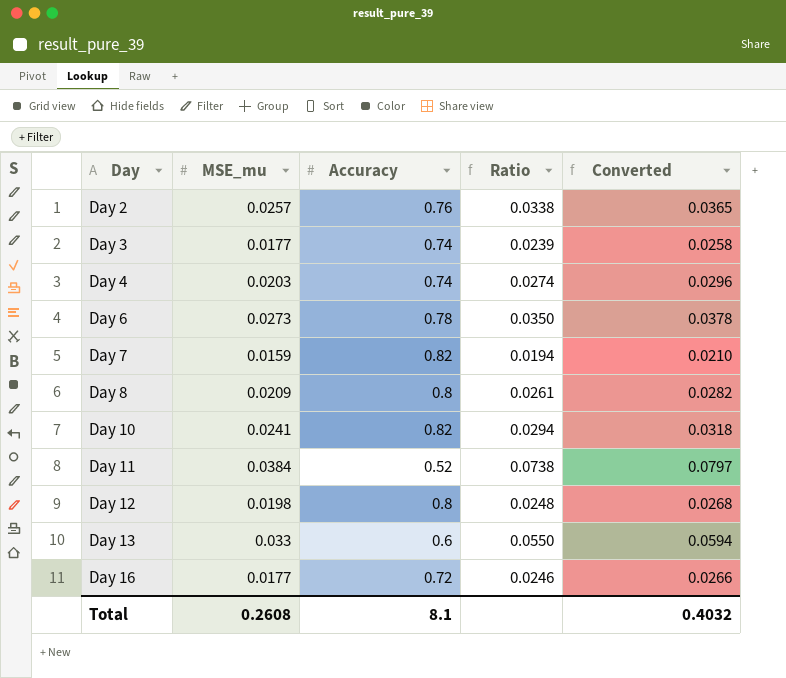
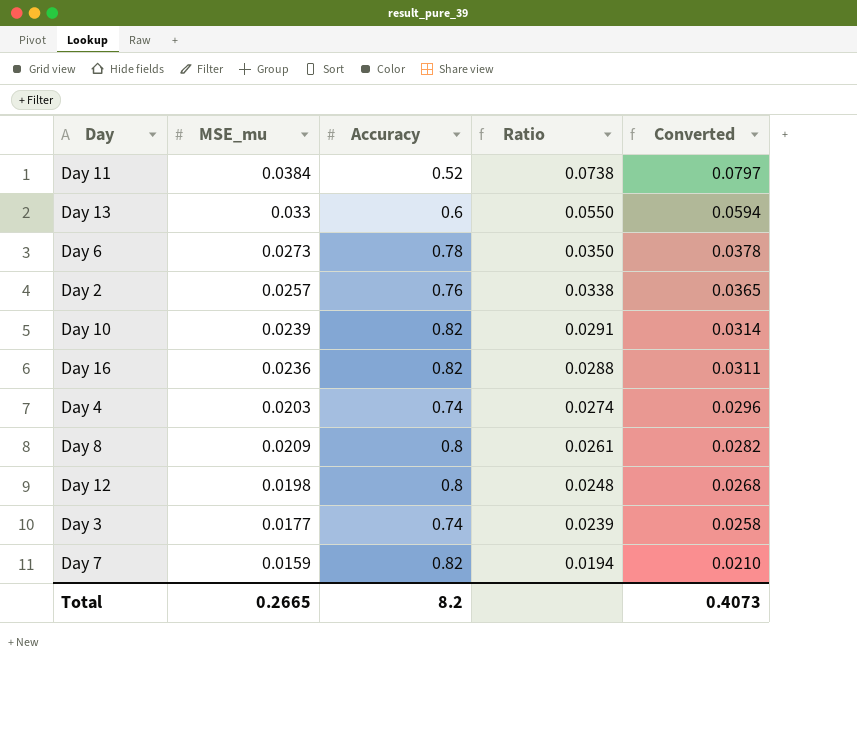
row order: Day ascending -> Ratio descending
Day 10 | MSE_mu: 0.0241 -> 0.0239
Day 10 | Ratio: 0.0294 -> 0.0291
Day 10 | Converted: 0.0318 -> 0.0314
Day 16 | MSE_mu: 0.0177 -> 0.0236
Day 16 | Accuracy: 0.72 -> 0.82
Day 16 | Ratio: 0.0246 -> 0.0288
Day 16 | Converted: 0.0266 -> 0.0311
Total | MSE_mu: 0.2608 -> 0.2665
Total | Accuracy: 8.1 -> 8.2
Total | Converted: 0.4032 -> 0.4073

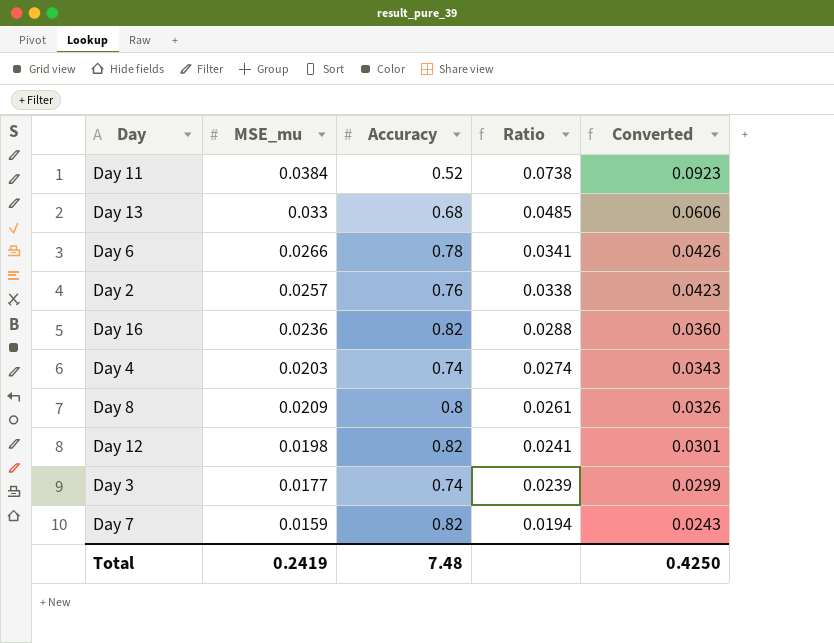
column Converted | formula: [Ratio] * 1.08 -> [Ratio] * 1.25
row Day 10: 0.0239 | 0.82 | 0.0291 | 0.0314 -> none
Day 13 | Accuracy: 0.6 -> 0.68
Day 13 | Ratio: 0.0550 -> 0.0485
Day 6 | MSE_mu: 0.0273 -> 0.0266
Day 6 | Ratio: 0.0350 -> 0.0341
Day 12 | Accuracy: 0.8 -> 0.82
Day 12 | Ratio: 0.0248 -> 0.0241
Total | MSE_mu: 0.2665 -> 0.2419
Total | Accuracy: 8.2 -> 7.48
Total | Converted: 0.4073 -> 0.4250

